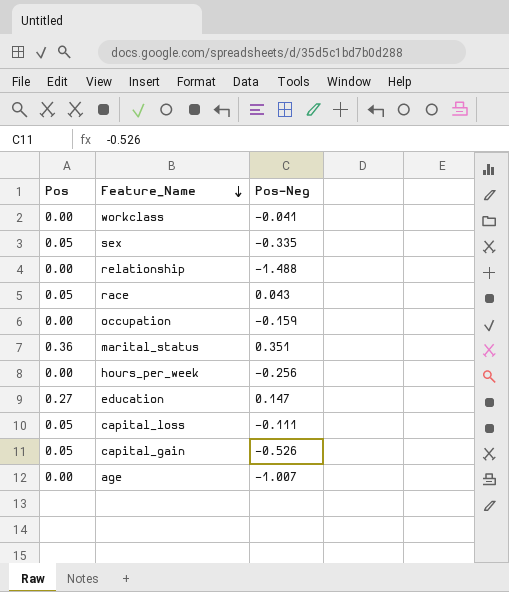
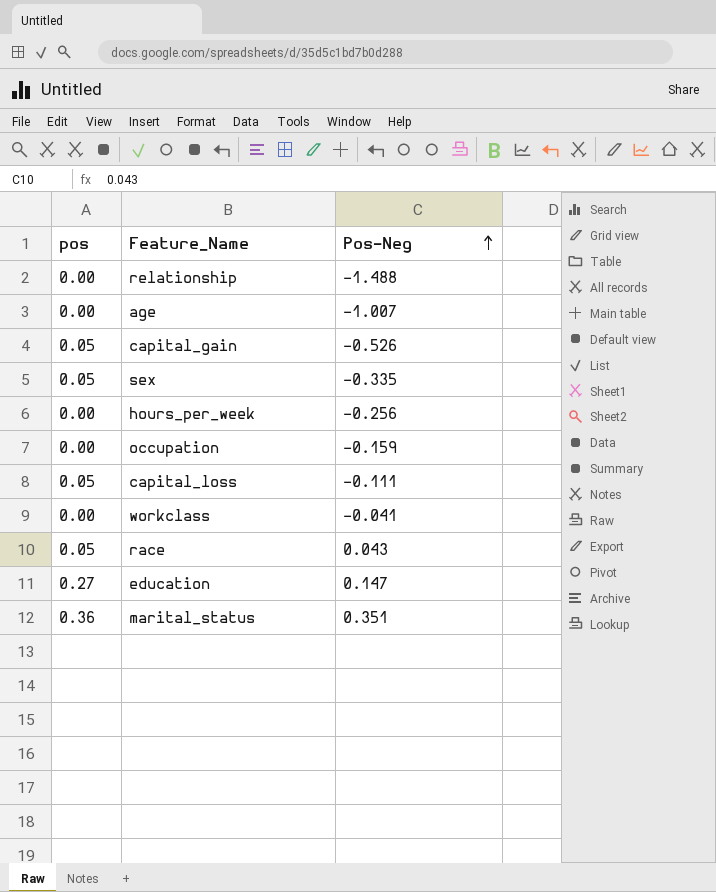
row order: Feature_Name descending -> Pos-Neg ascending
column name: Pos -> pos

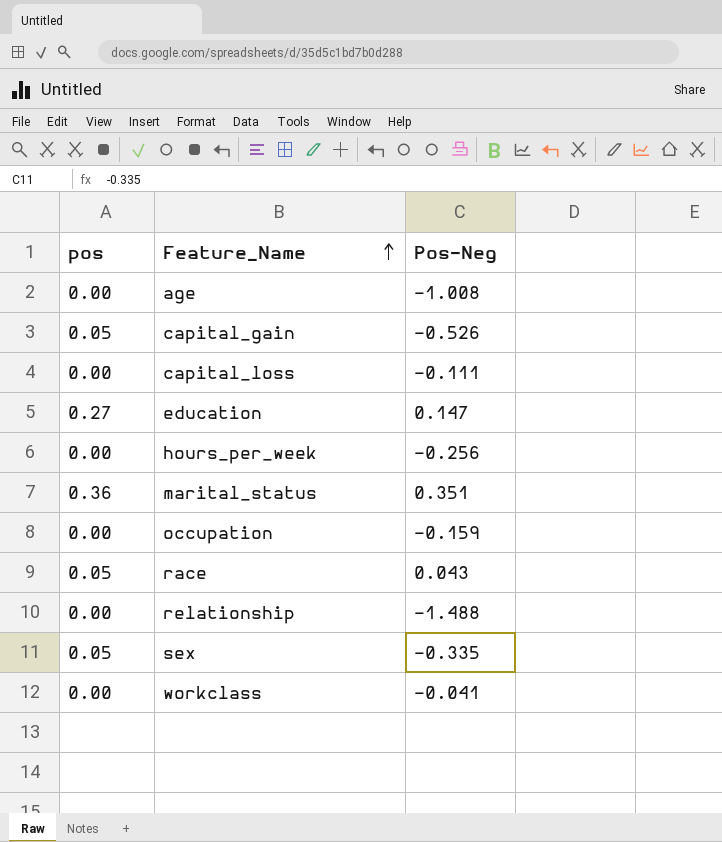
row order: Pos-Neg ascending -> Feature_Name ascending
age | Pos-Neg: -1.007 -> -1.008
capital_loss | pos: 0.05 -> 0.00

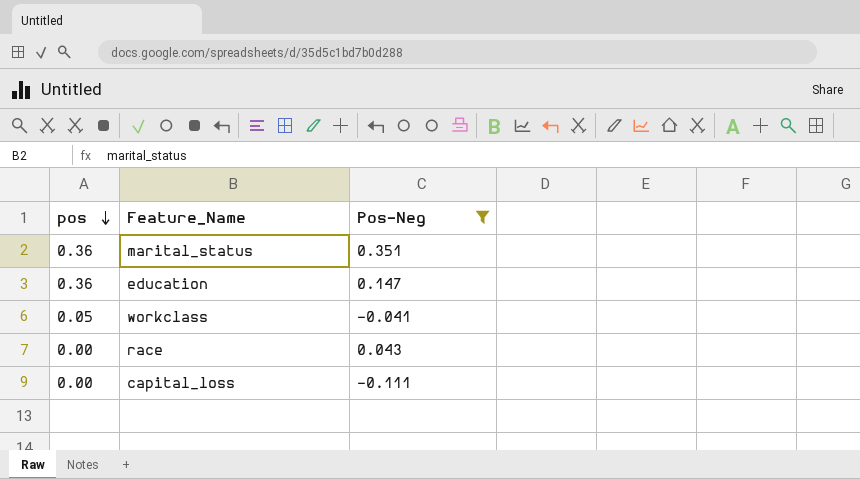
filter: none -> Pos-Neg >= -0.111
row order: Feature_Name ascending -> pos descending
education | pos: 0.27 -> 0.36
workclass | pos: 0.00 -> 0.05
race | pos: 0.05 -> 0.00

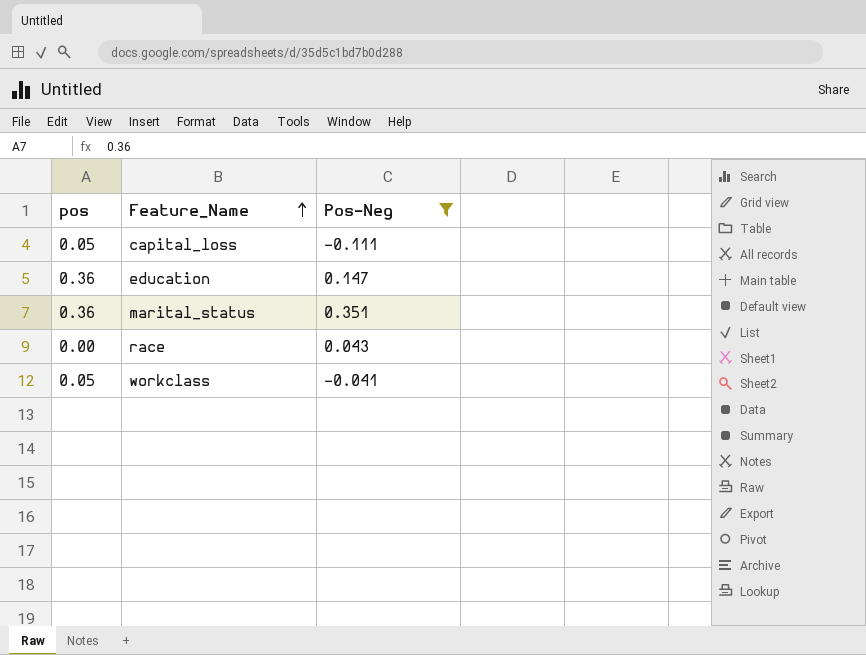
row order: pos descending -> Feature_Name ascending
capital_loss | pos: 0.00 -> 0.05

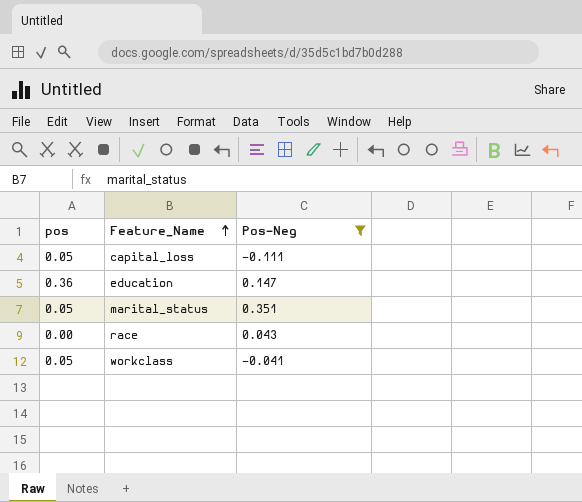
marital_status | pos: 0.36 -> 0.05

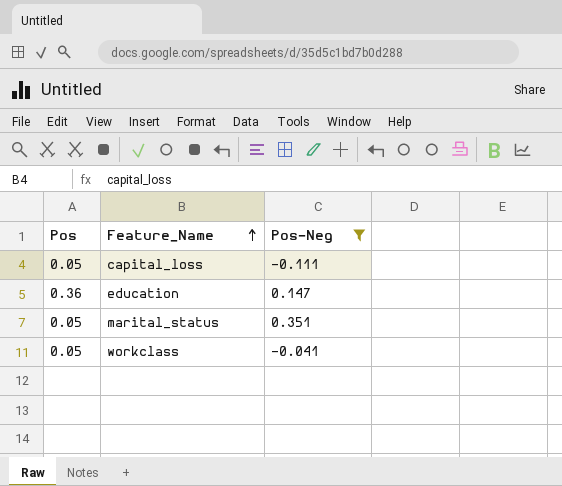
column name: pos -> Pos
row race: 0.00 | 0.043 -> none

